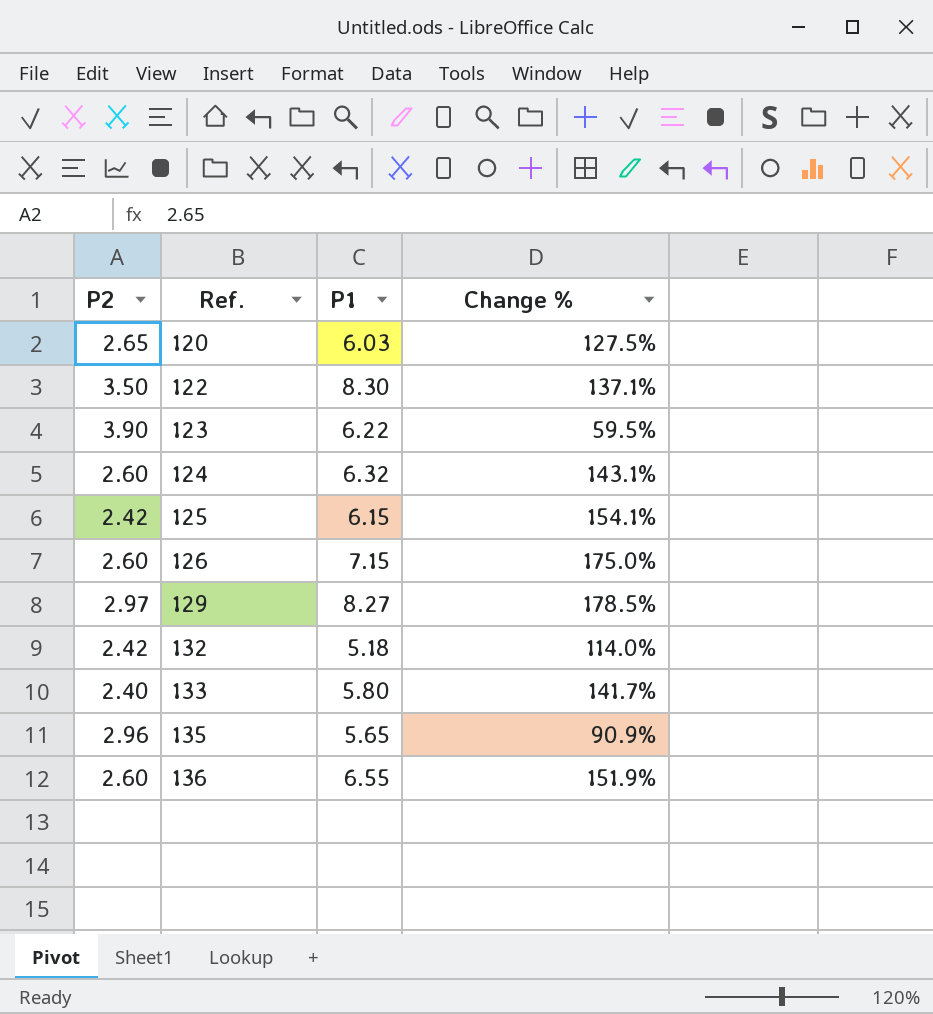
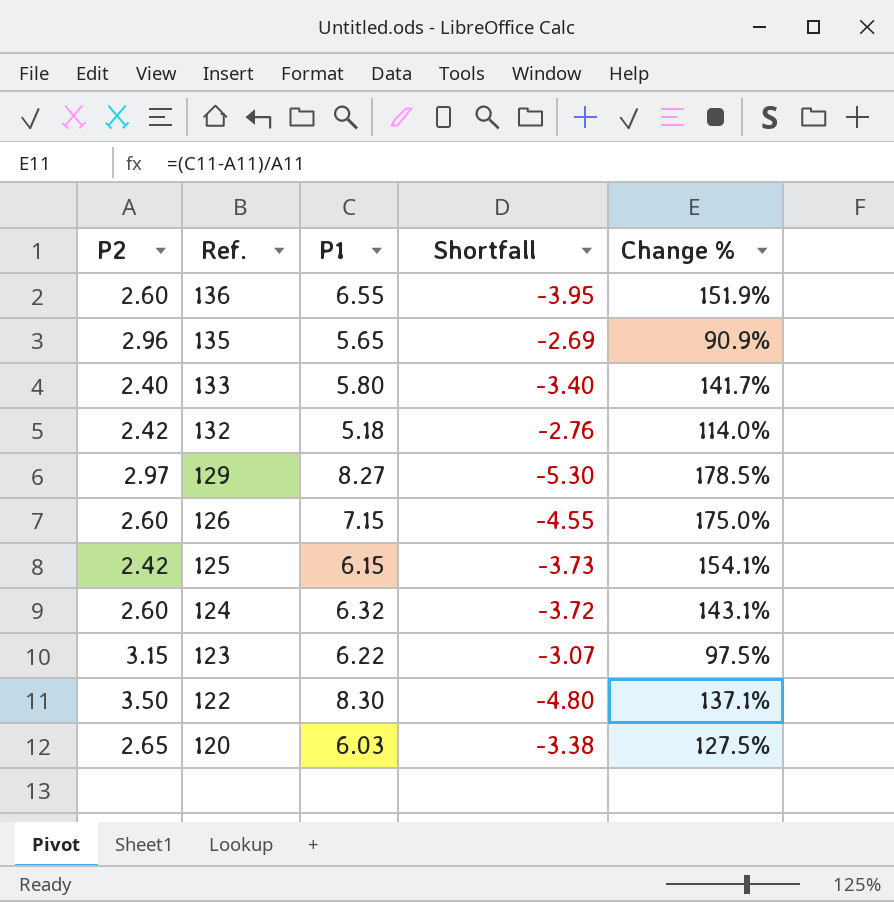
row order: Ref. ascending -> Ref. descending
column Shortfall | formula: none -> [P2] - [P1]
123 | P2: 3.90 -> 3.15
123 | Change %: 59.5% -> 97.5%

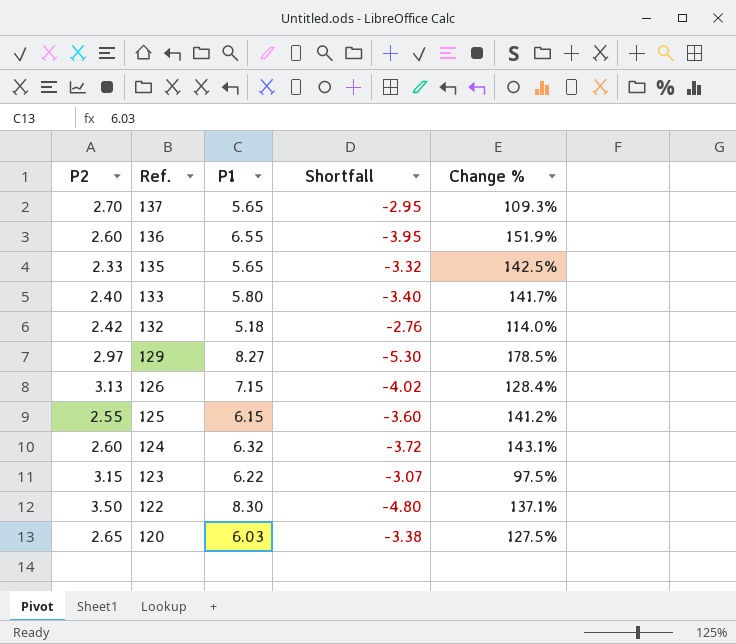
row 137: none -> 2.70 | 5.65 | -2.95 | 109.3%
135 | P2: 2.96 -> 2.33
135 | Shortfall: -2.69 -> -3.32
135 | Change %: 90.9% -> 142.5%
126 | P2: 2.60 -> 3.13
126 | Shortfall: -4.55 -> -4.02
126 | Change %: 175.0% -> 128.4%
125 | P2: 2.42 -> 2.55
125 | Shortfall: -3.73 -> -3.60
125 | Change %: 154.1% -> 141.2%

